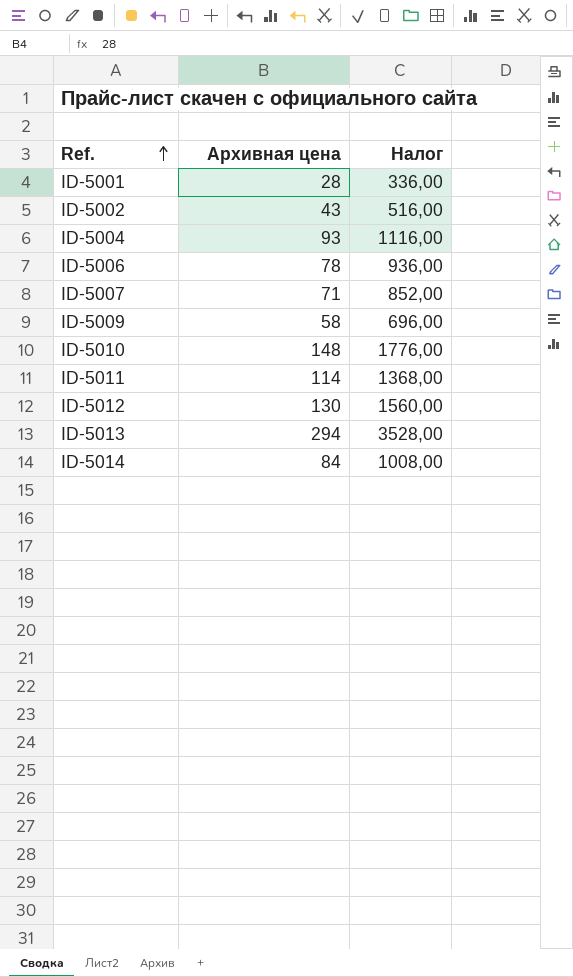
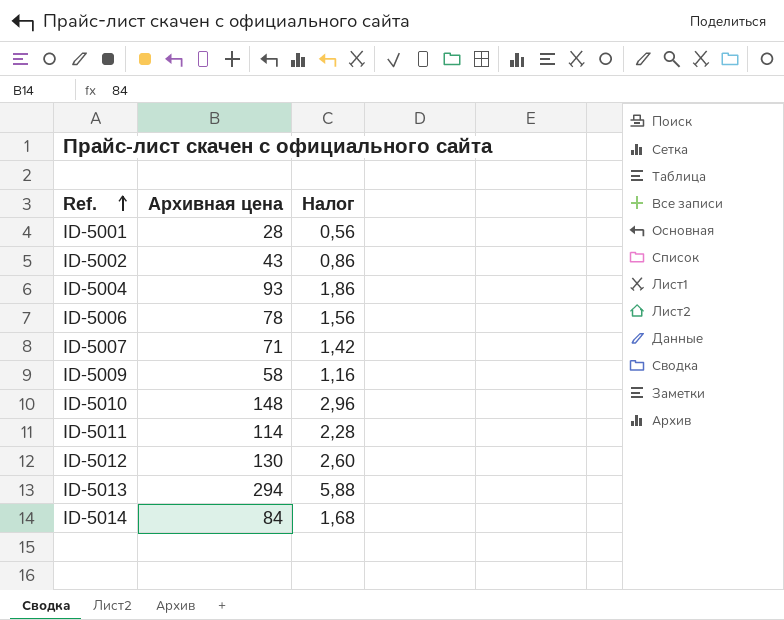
column Налог | formula: [Архивная цена] * 12 -> [Архивная цена] * 0,02

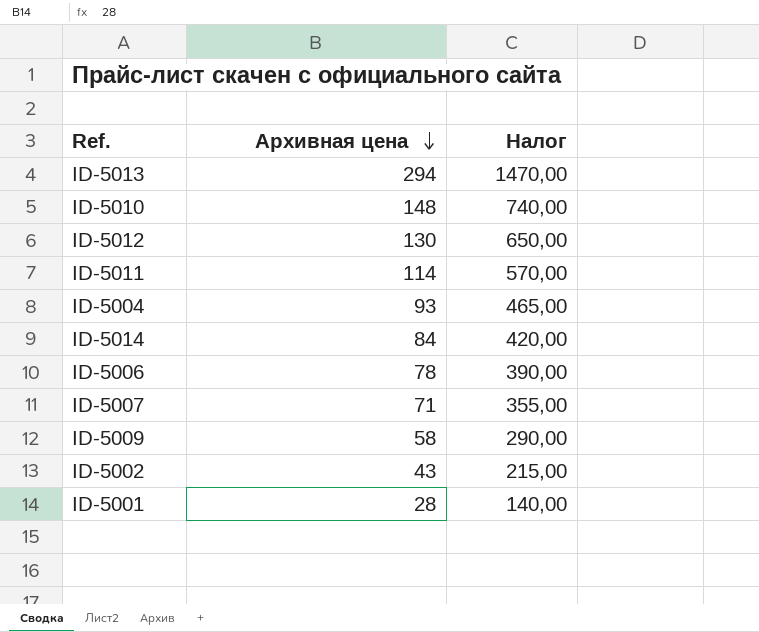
row order: Ref. ascending -> Архивная цена descending
column Налог | formula: [Архивная цена] * 0,02 -> [Архивная цена] * 5

